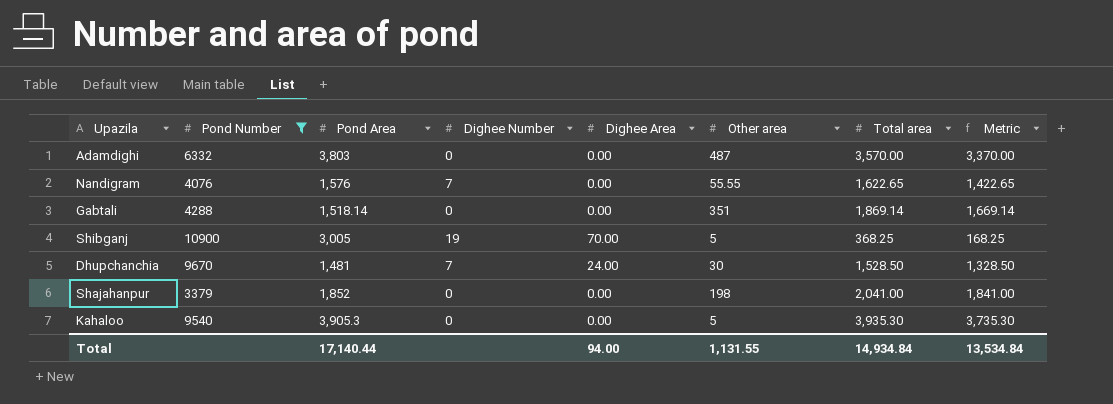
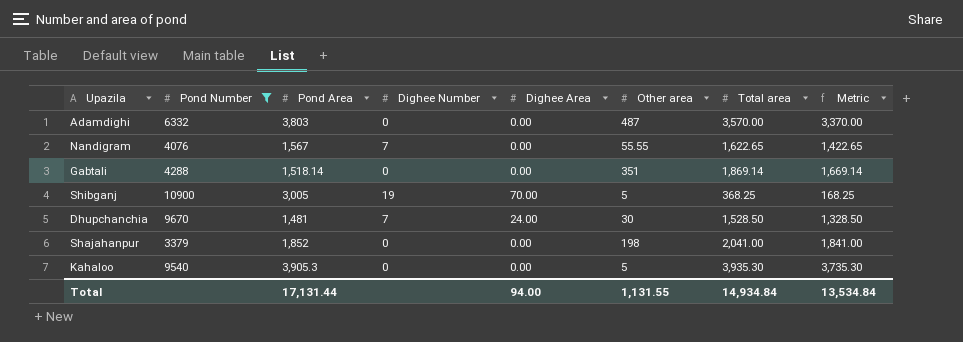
Nandigram | Pond Area: 1,576 -> 1,567
Total | Pond Area: 17,140.44 -> 17,131.44

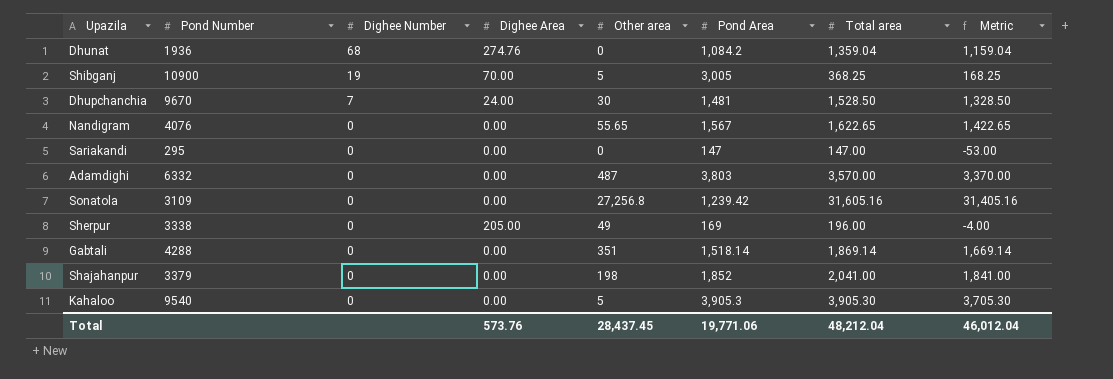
filter: Pond Number >= 3379 -> none
row order: none -> Dighee Number descending
column Pond Area | position: 3 -> 6
Nandigram | Dighee Number: 7 -> 0
Nandigram | Other area: 55.55 -> 55.65
Kahaloo | Total area: 3,935.30 -> 3,905.30
Kahaloo | Metric: 3,735.30 -> 3,705.30
Total | Dighee Area: 94.00 -> 573.76
Total | Other area: 1,131.55 -> 28,437.45
Total | Pond Area: 17,131.44 -> 19,771.06
Total | Total area: 14,934.84 -> 48,212.04
Total | Metric: 13,534.84 -> 46,012.04

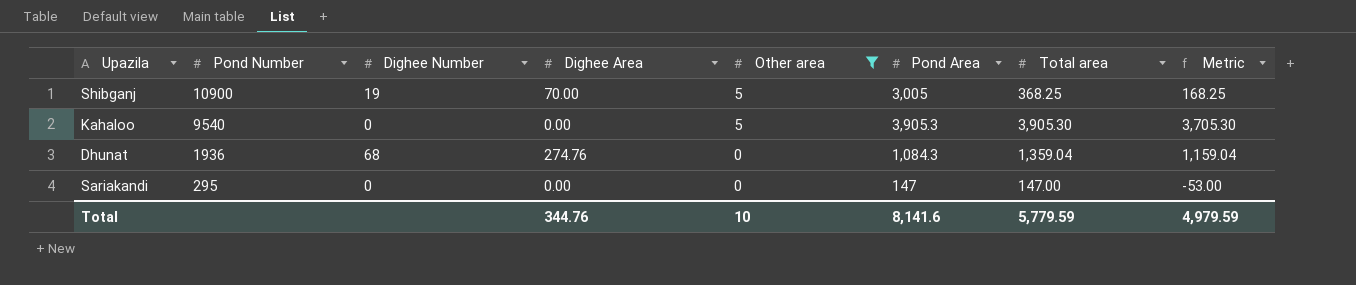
filter: none -> Other area <= 5
row order: Dighee Number descending -> Pond Number descending
Dhunat | Pond Area: 1,084.2 -> 1,084.3
Total | Dighee Area: 573.76 -> 344.76
Total | Other area: 28,437.45 -> 10
Total | Pond Area: 19,771.06 -> 8,141.6
Total | Total area: 48,212.04 -> 5,779.59
Total | Metric: 46,012.04 -> 4,979.59

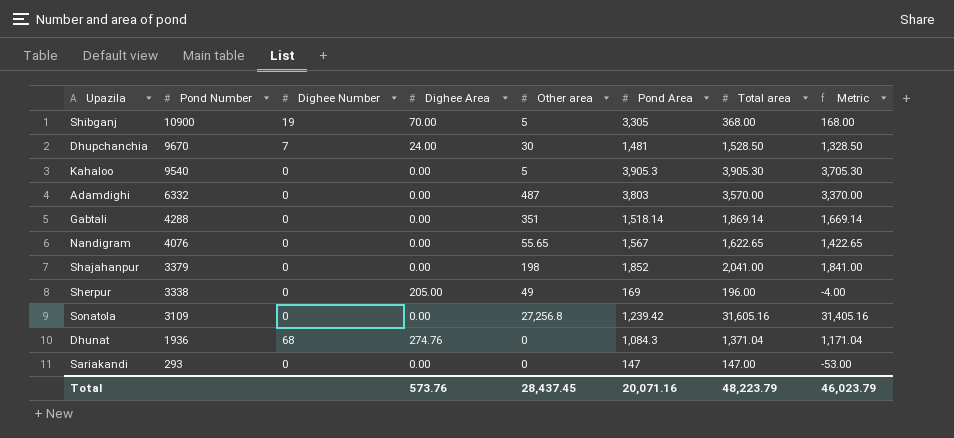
filter: Other area <= 5 -> none
Shibganj | Pond Area: 3,005 -> 3,305
Shibganj | Total area: 368.25 -> 368.00
Shibganj | Metric: 168.25 -> 168.00
Dhunat | Total area: 1,359.04 -> 1,371.04
Dhunat | Metric: 1,159.04 -> 1,171.04
Sariakandi | Pond Number: 295 -> 293
Total | Dighee Area: 344.76 -> 573.76
Total | Other area: 10 -> 28,437.45
Total | Pond Area: 8,141.6 -> 20,071.16
Total | Total area: 5,779.59 -> 48,223.79
Total | Metric: 4,979.59 -> 46,023.79

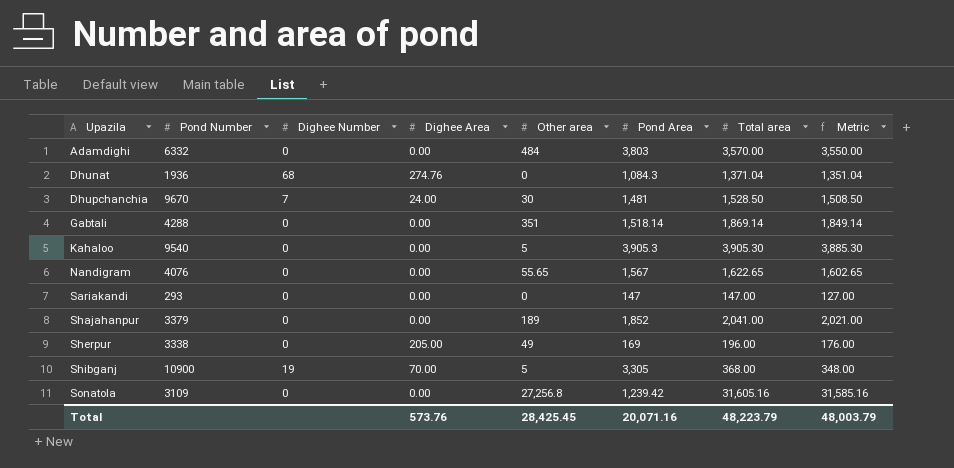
row order: Pond Number descending -> Upazila ascending
column Metric | formula: [Total area] - 200 -> [Total area] - 20
Adamdighi | Other area: 487 -> 484
Shajahanpur | Other area: 198 -> 189
Total | Other area: 28,437.45 -> 28,425.45
Total | Metric: 46,023.79 -> 48,003.79

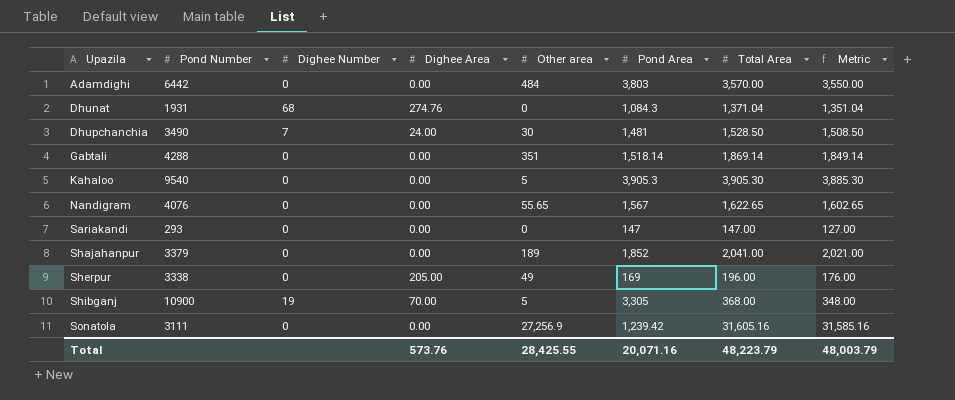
column name: Total area -> Total Area
Adamdighi | Pond Number: 6332 -> 6442
Dhunat | Pond Number: 1936 -> 1931
Dhupchanchia | Pond Number: 9670 -> 3490
Sonatola | Pond Number: 3109 -> 3111
Sonatola | Other area: 27,256.8 -> 27,256.9
Total | Other area: 28,425.45 -> 28,425.55

